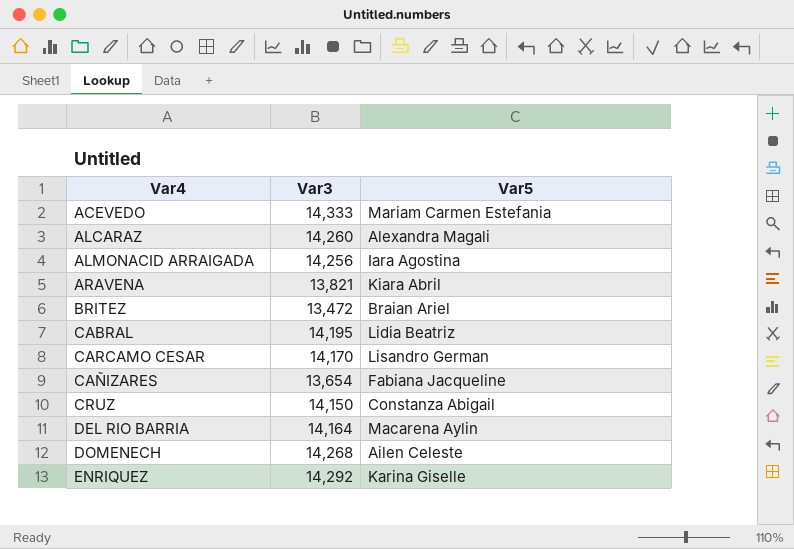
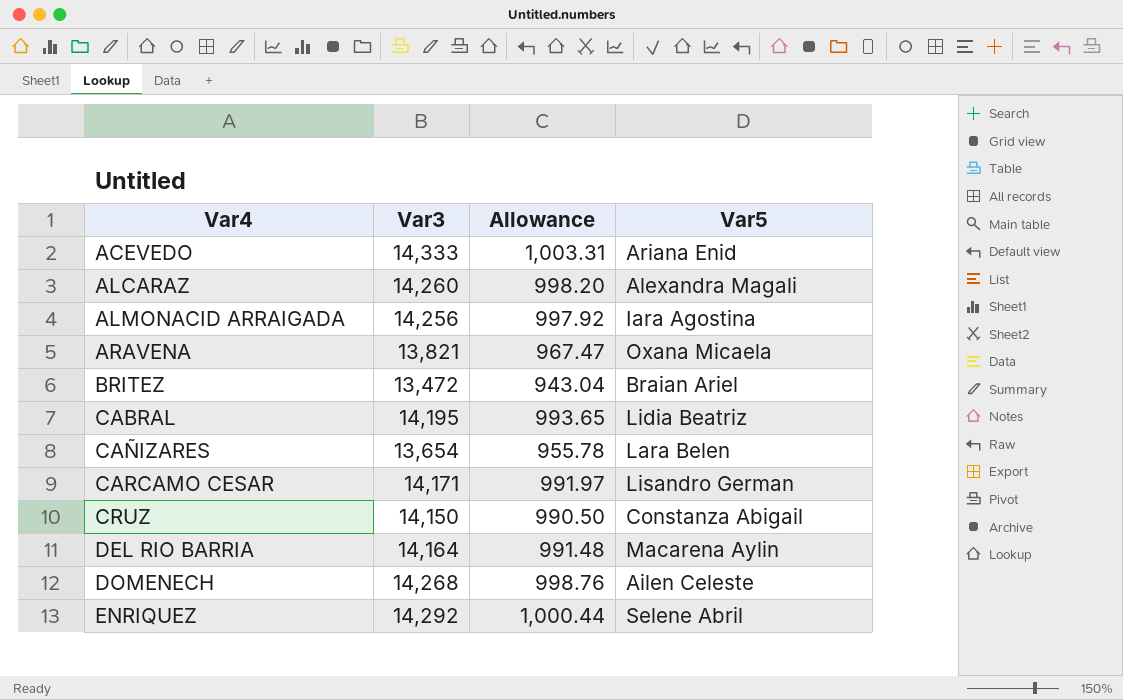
row order: none -> Var4 ascending
column Allowance | formula: none -> [Var3] * 0.07
ACEVEDO | Var5: Mariam Carmen Estefania -> Ariana Enid
ARAVENA | Var5: Kiara Abril -> Oxana Micaela
CAÑIZARES | Var5: Fabiana Jacqueline -> Lara Belen
CARCAMO CESAR | Var3: 14,170 -> 14,171
ENRIQUEZ | Var5: Karina Giselle -> Selene Abril

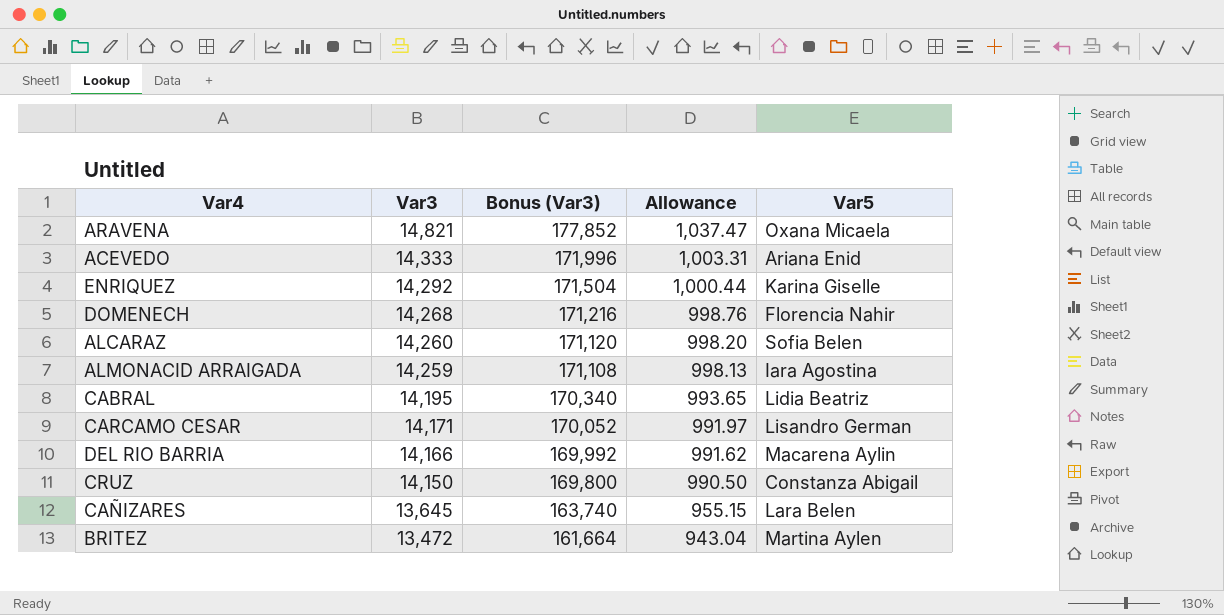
row order: Var4 ascending -> Var3 descending
column Bonus (Var3) | formula: none -> [Var3] * 12
ARAVENA | Var3: 13,821 -> 14,821
ARAVENA | Allowance: 967.47 -> 1,037.47
ENRIQUEZ | Var5: Selene Abril -> Karina Giselle
DOMENECH | Var5: Ailen Celeste -> Florencia Nahir
ALCARAZ | Var5: Alexandra Magali -> Sofia Belen
ALMONACID ARRAIGADA | Var3: 14,256 -> 14,259
ALMONACID ARRAIGADA | Allowance: 997.92 -> 998.13
DEL RIO BARRIA | Var3: 14,164 -> 14,166
DEL RIO BARRIA | Allowance: 991.48 -> 991.62
CAÑIZARES | Var3: 13,654 -> 13,645
CAÑIZARES | Allowance: 955.78 -> 955.15
BRITEZ | Var5: Braian Ariel -> Martina Aylen

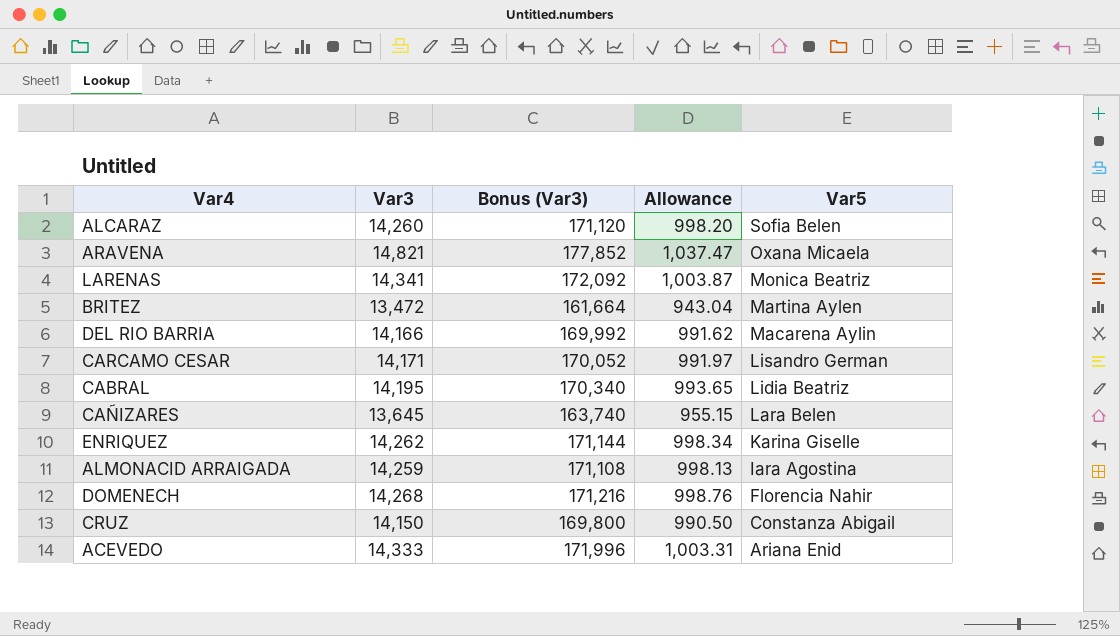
row order: Var3 descending -> Var5 descending
row LARENAS: none -> 14,341 | 172,092 | 1,003.87 | Monica Beatriz
ENRIQUEZ | Var3: 14,292 -> 14,262
ENRIQUEZ | Bonus (Var3): 171,504 -> 171,144
ENRIQUEZ | Allowance: 1,000.44 -> 998.34

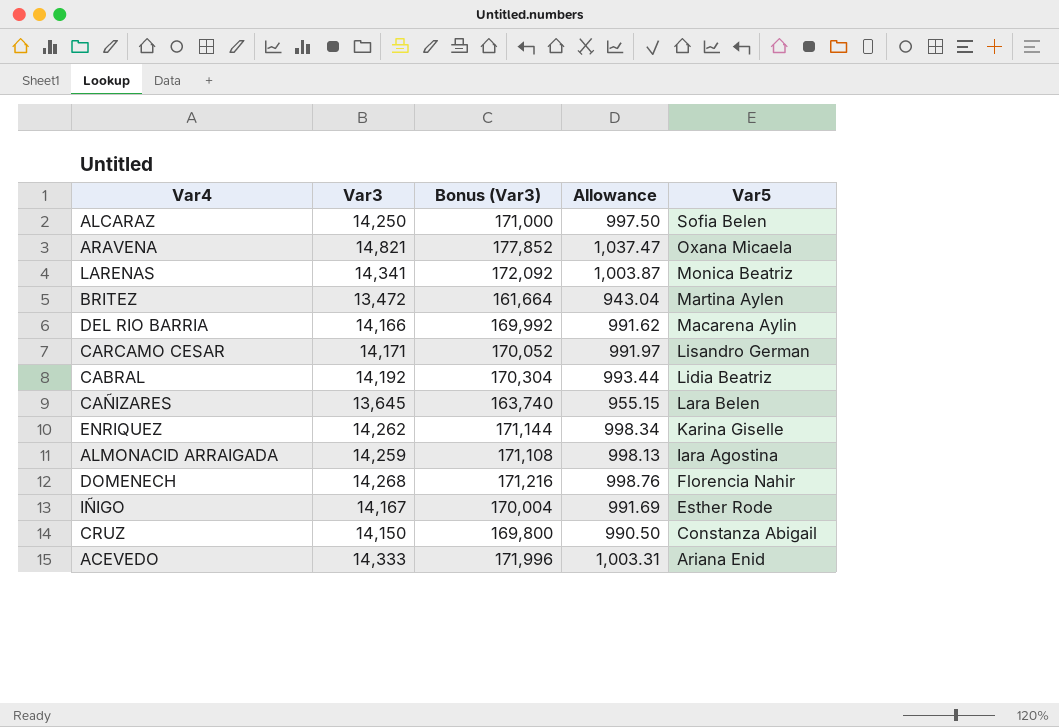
ALCARAZ | Var3: 14,260 -> 14,250
ALCARAZ | Bonus (Var3): 171,120 -> 171,000
ALCARAZ | Allowance: 998.20 -> 997.50
CABRAL | Var3: 14,195 -> 14,192
CABRAL | Bonus (Var3): 170,340 -> 170,304
CABRAL | Allowance: 993.65 -> 993.44
row IÑIGO: none -> 14,167 | 170,004 | 991.69 | Esther Rode

